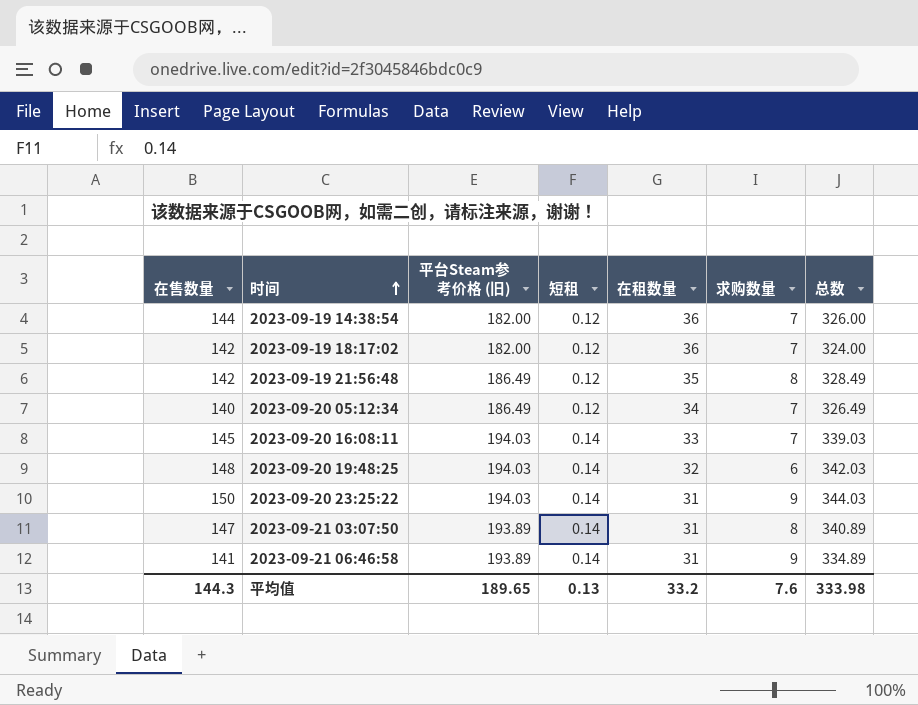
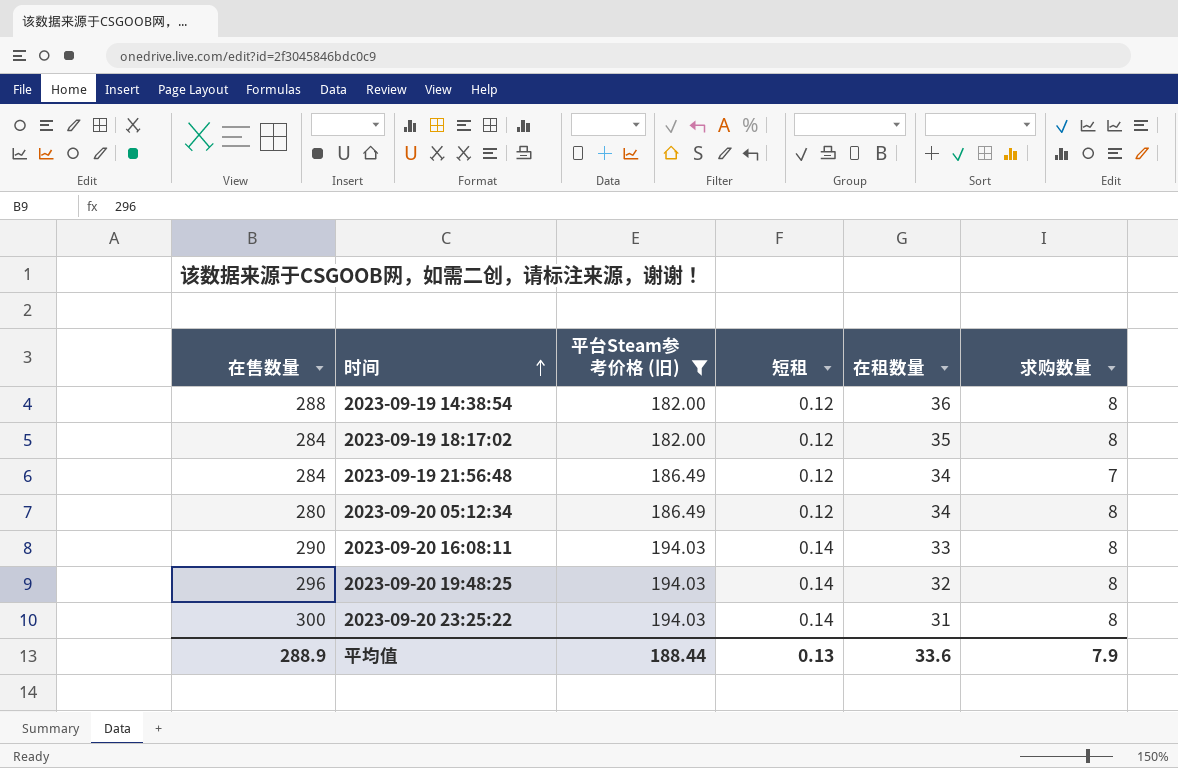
filter: none -> 平台Steam参考价格 (旧) != 193.89
column 总数 | formula: [在售数量] + [平台Steam参考价格 (旧)] -> none
2023-09-19 14:38:54 | 在售数量: 144 -> 288
2023-09-19 14:38:54 | 求购数量: 7 -> 8
2023-09-19 18:17:02 | 在售数量: 142 -> 284
2023-09-19 18:17:02 | 在租数量: 36 -> 35
2023-09-19 18:17:02 | 求购数量: 7 -> 8
2023-09-19 21:56:48 | 在售数量: 142 -> 284
2023-09-19 21:56:48 | 在租数量: 35 -> 34
2023-09-19 21:56:48 | 求购数量: 8 -> 7
2023-09-20 05:12:34 | 在售数量: 140 -> 280
2023-09-20 05:12:34 | 求购数量: 7 -> 8
2023-09-20 16:08:11 | 在售数量: 145 -> 290
2023-09-20 16:08:11 | 求购数量: 7 -> 8
2023-09-20 19:48:25 | 在售数量: 148 -> 296
2023-09-20 19:48:25 | 求购数量: 6 -> 8
2023-09-20 23:25:22 | 在售数量: 150 -> 300
2023-09-20 23:25:22 | 求购数量: 9 -> 8
平均值 | 在售数量: 144.3 -> 288.9
平均值 | 平台Steam参考价格 (旧): 189.65 -> 188.44
平均值 | 在租数量: 33.2 -> 33.6
平均值 | 求购数量: 7.6 -> 7.9

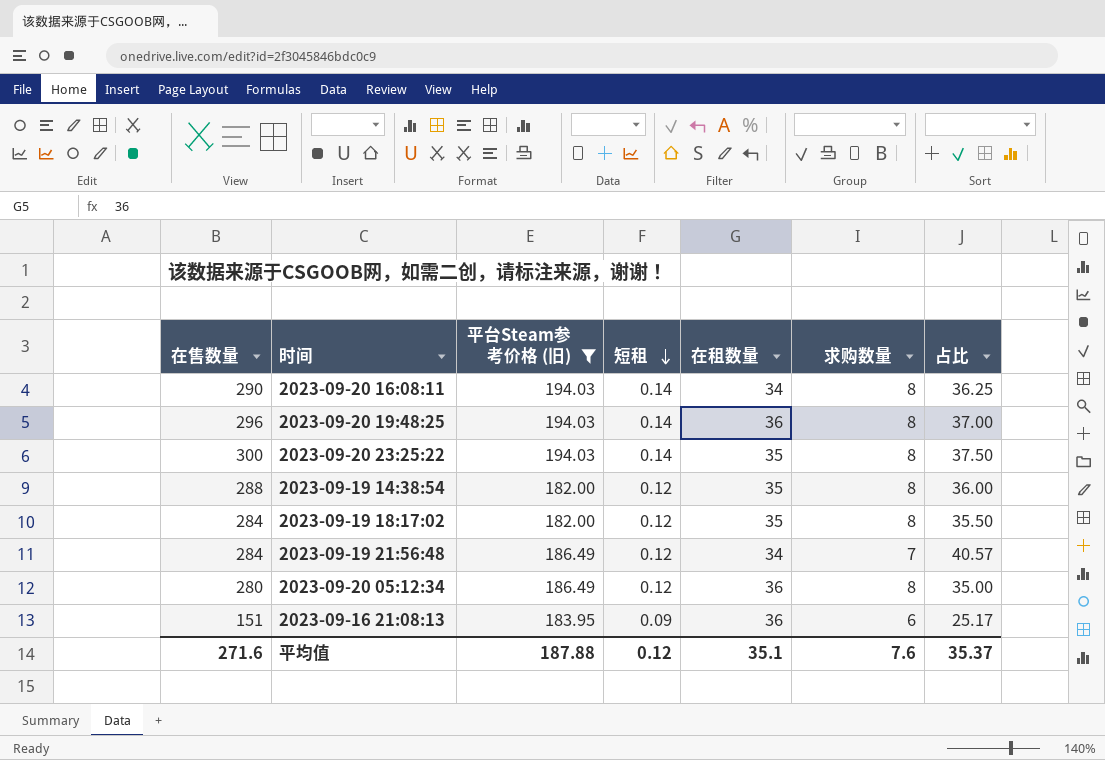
row order: 时间 ascending -> 短租 descending
column 占比 | formula: none -> [在售数量] / [求购数量]
2023-09-20 16:08:11 | 在租数量: 33 -> 34
2023-09-20 19:48:25 | 在租数量: 32 -> 36
2023-09-20 23:25:22 | 在租数量: 31 -> 35
2023-09-19 14:38:54 | 在租数量: 36 -> 35
2023-09-20 05:12:34 | 在租数量: 34 -> 36
row 2023-09-16 21:08:13: none -> 151 | 183.95 | 0.09 | 36 | 6 | 25.17
平均值 | 在售数量: 288.9 -> 271.6
平均值 | 平台Steam参考价格 (旧): 188.44 -> 187.88
平均值 | 短租: 0.13 -> 0.12
平均值 | 在租数量: 33.6 -> 35.1
平均值 | 求购数量: 7.9 -> 7.6

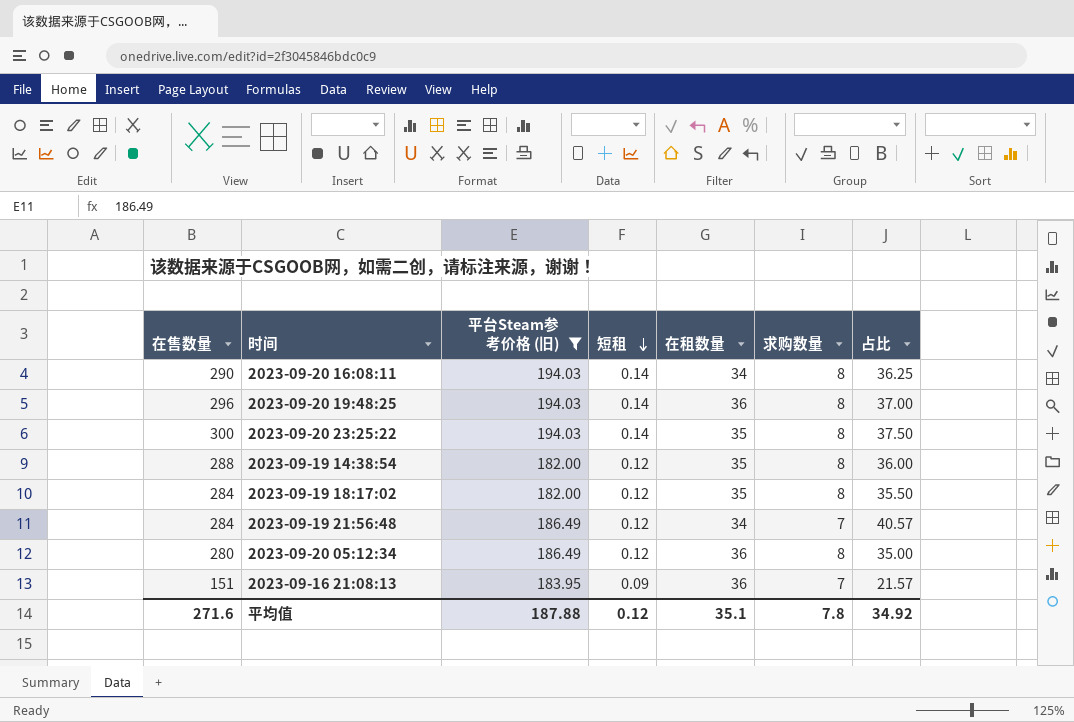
2023-09-16 21:08:13 | 求购数量: 6 -> 7
2023-09-16 21:08:13 | 占比: 25.17 -> 21.57
平均值 | 求购数量: 7.6 -> 7.8
平均值 | 占比: 35.37 -> 34.92

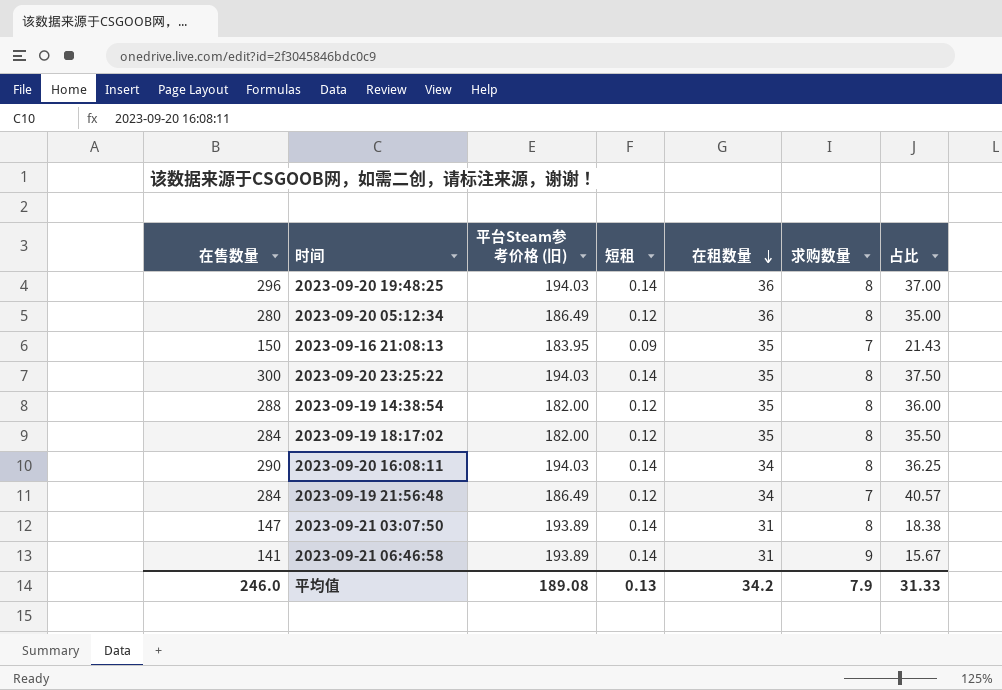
filter: 平台Steam参考价格 (旧) != 193.89 -> none
row order: 短租 descending -> 在租数量 descending
2023-09-16 21:08:13 | 在售数量: 151 -> 150
2023-09-16 21:08:13 | 在租数量: 36 -> 35
2023-09-16 21:08:13 | 占比: 21.57 -> 21.43
平均值 | 在售数量: 271.6 -> 246.0
平均值 | 平台Steam参考价格 (旧): 187.88 -> 189.08
平均值 | 短租: 0.12 -> 0.13
平均值 | 在租数量: 35.1 -> 34.2
平均值 | 求购数量: 7.8 -> 7.9
平均值 | 占比: 34.92 -> 31.33

